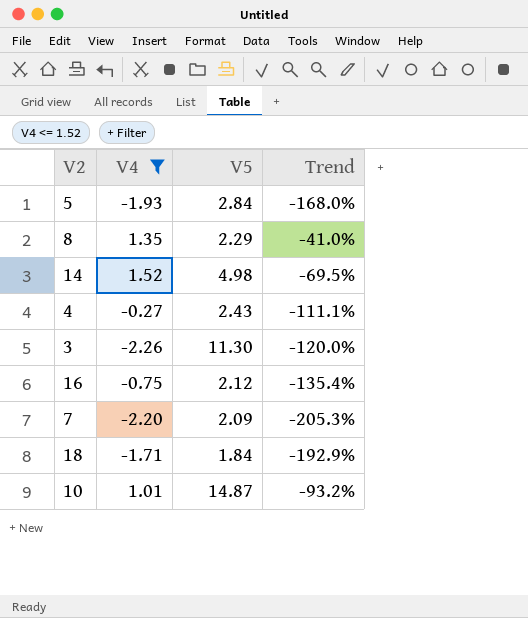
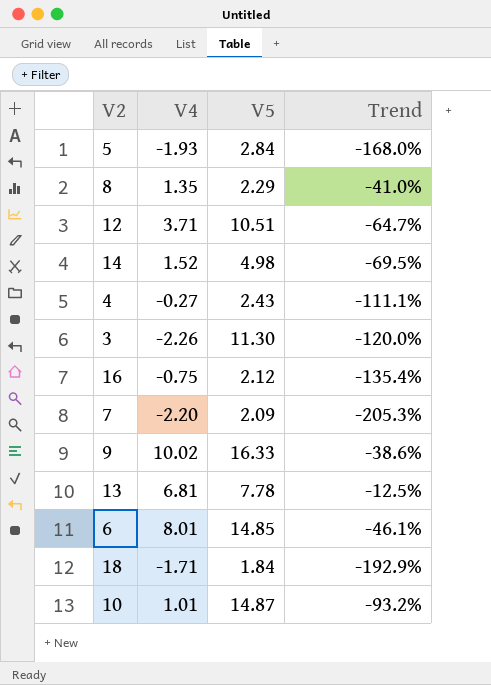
filter: V4 <= 1.52 -> none

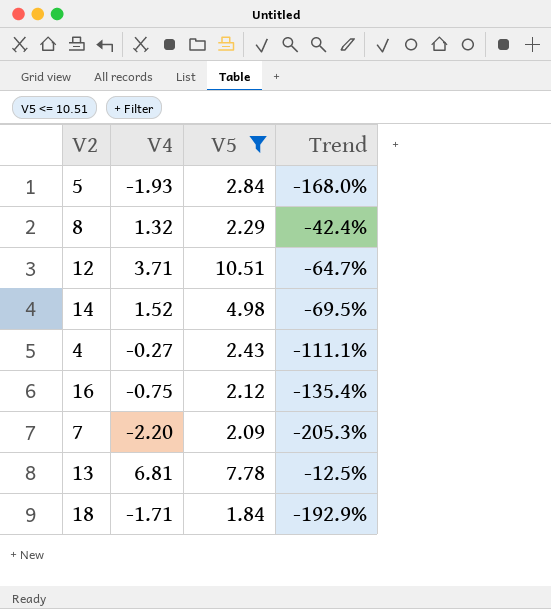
filter: none -> V5 <= 10.51
8 | V4: 1.35 -> 1.32
8 | Trend: -41.0% -> -42.4%

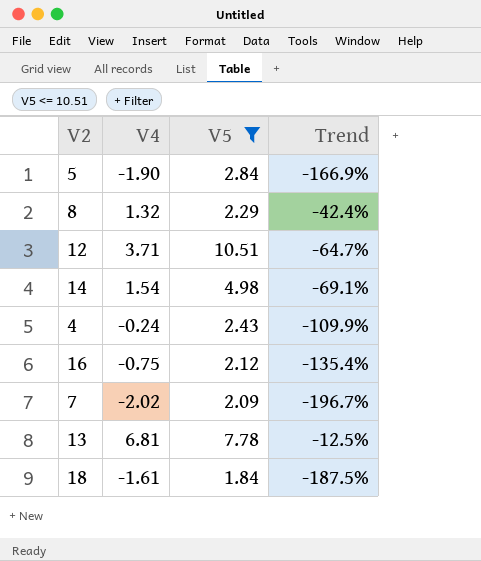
5 | V4: -1.93 -> -1.90
5 | Trend: -168.0% -> -166.9%
14 | V4: 1.52 -> 1.54
14 | Trend: -69.5% -> -69.1%
4 | V4: -0.27 -> -0.24
4 | Trend: -111.1% -> -109.9%
7 | V4: -2.20 -> -2.02
7 | Trend: -205.3% -> -196.7%
18 | V4: -1.71 -> -1.61
18 | Trend: -192.9% -> -187.5%

